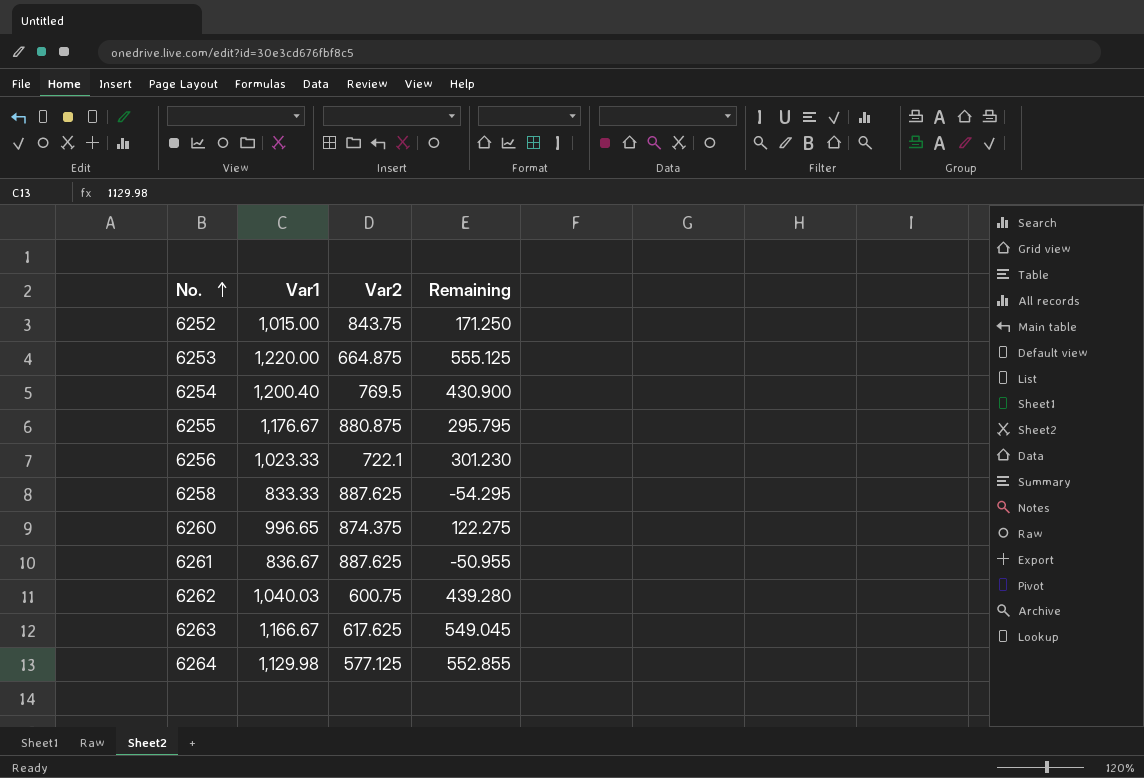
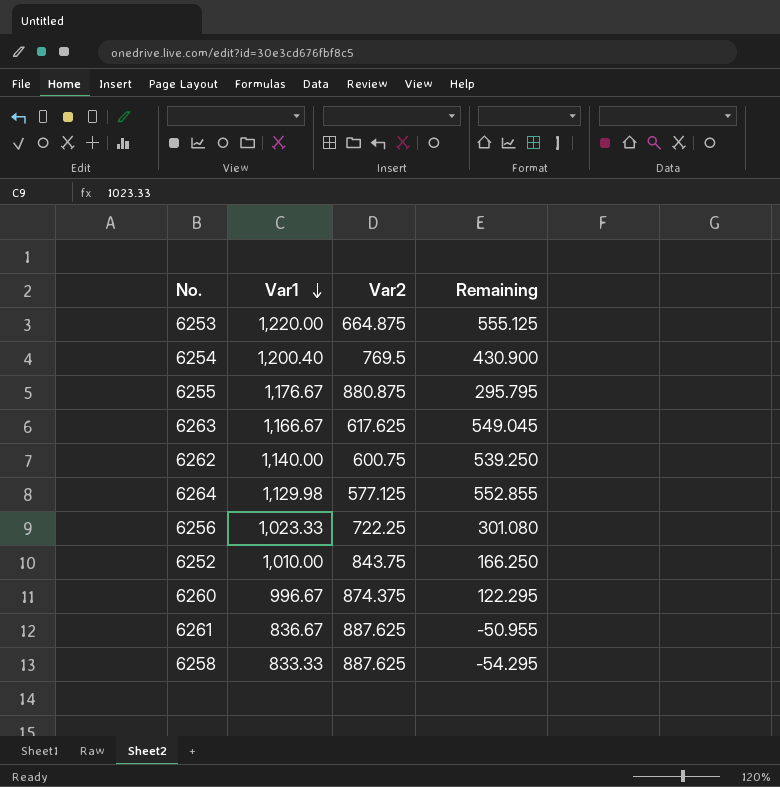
row order: No. ascending -> Var1 descending
6262 | Var1: 1,040.03 -> 1,140.00
6262 | Remaining: 439.280 -> 539.250
6256 | Var2: 722.1 -> 722.25
6256 | Remaining: 301.230 -> 301.080
6252 | Var1: 1,015.00 -> 1,010.00
6252 | Remaining: 171.250 -> 166.250
6260 | Var1: 996.65 -> 996.67
6260 | Remaining: 122.275 -> 122.295

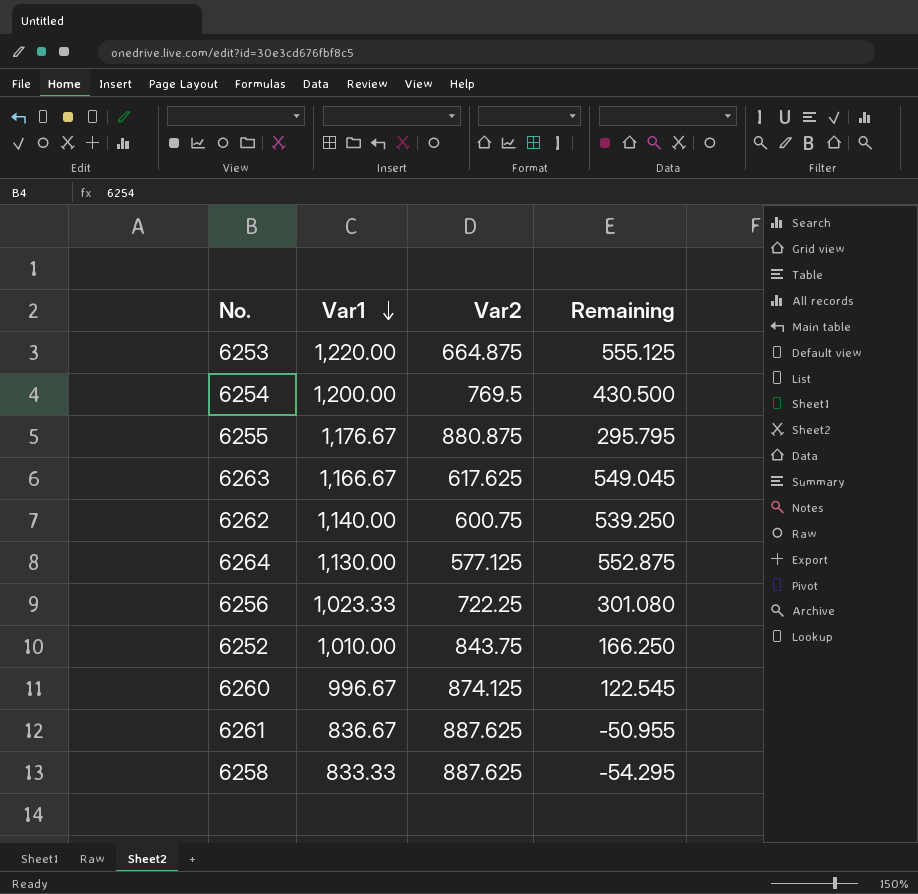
6254 | Var1: 1,200.40 -> 1,200.00
6254 | Remaining: 430.900 -> 430.500
6264 | Var1: 1,129.98 -> 1,130.00
6264 | Remaining: 552.855 -> 552.875
6260 | Var2: 874.375 -> 874.125
6260 | Remaining: 122.295 -> 122.545

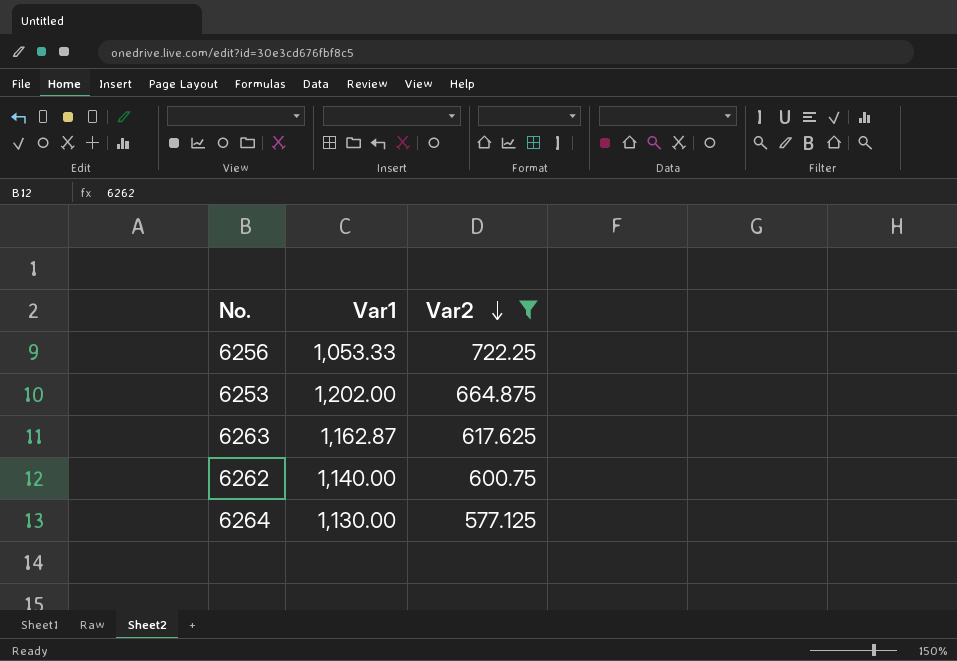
filter: none -> Var2 <= 722.25
row order: Var1 descending -> Var2 descending
column Remaining | formula: [Var1] - [Var2] -> none
6256 | Var1: 1,023.33 -> 1,053.33
6253 | Var1: 1,220.00 -> 1,202.00
6263 | Var1: 1,166.67 -> 1,162.87

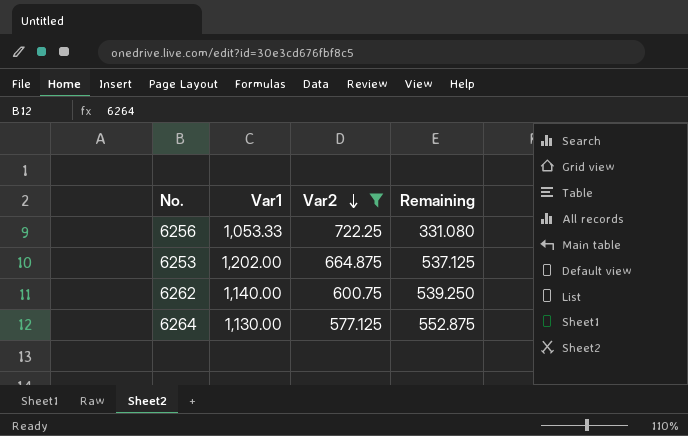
column Remaining | formula: none -> [Var1] - [Var2]
row 6263: 1,162.87 | 617.625 -> none

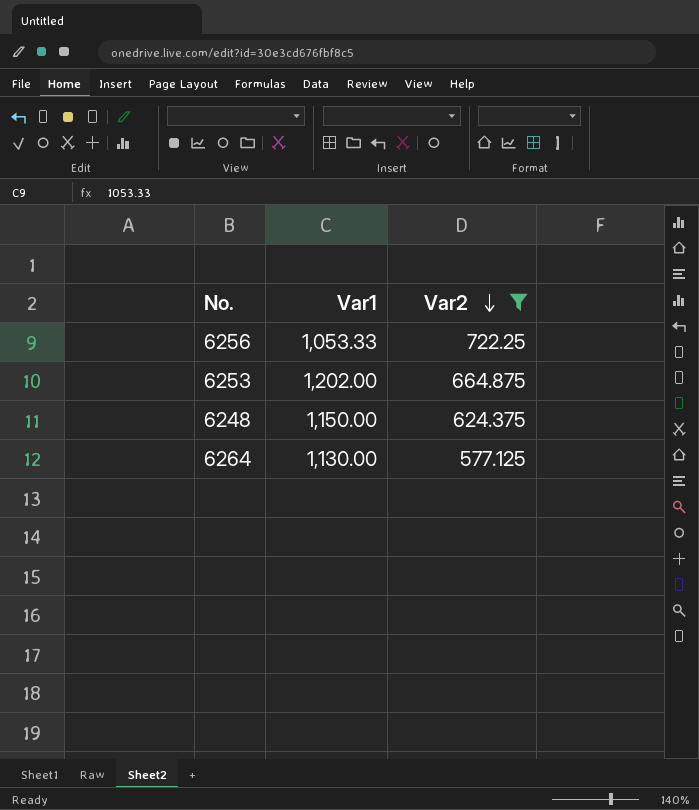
column Remaining | formula: [Var1] - [Var2] -> none
row 6262: 1,140.00 | 600.75 | 539.250 -> none
row 6248: none -> 1,150.00 | 624.375

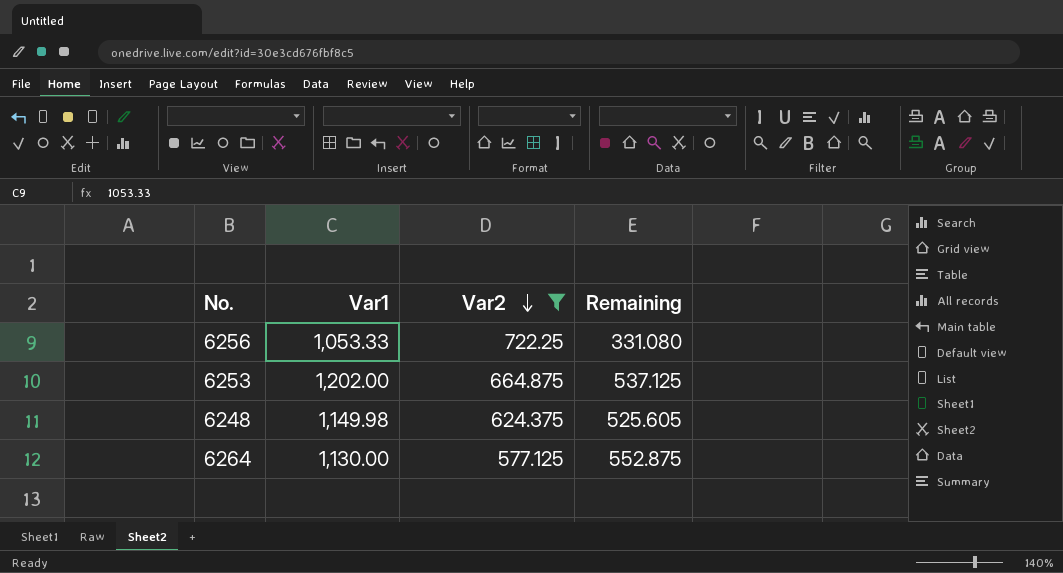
column Remaining | formula: none -> [Var1] - [Var2]
6248 | Var1: 1,150.00 -> 1,149.98

